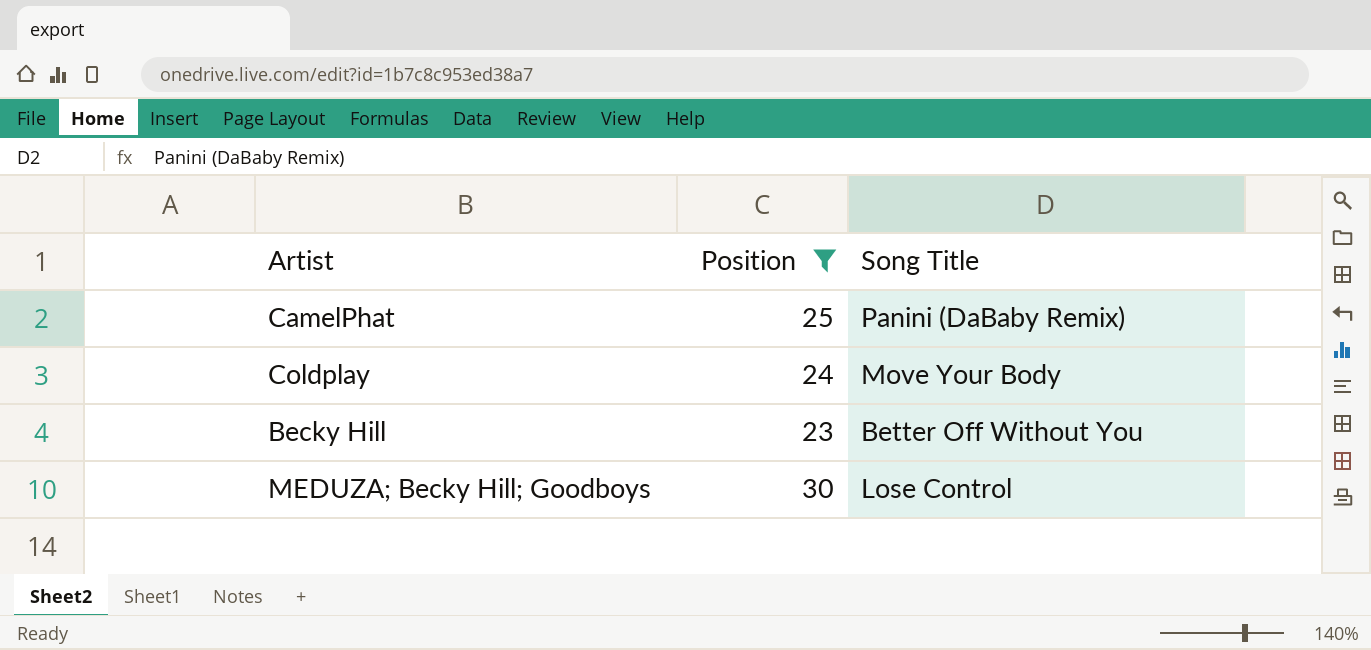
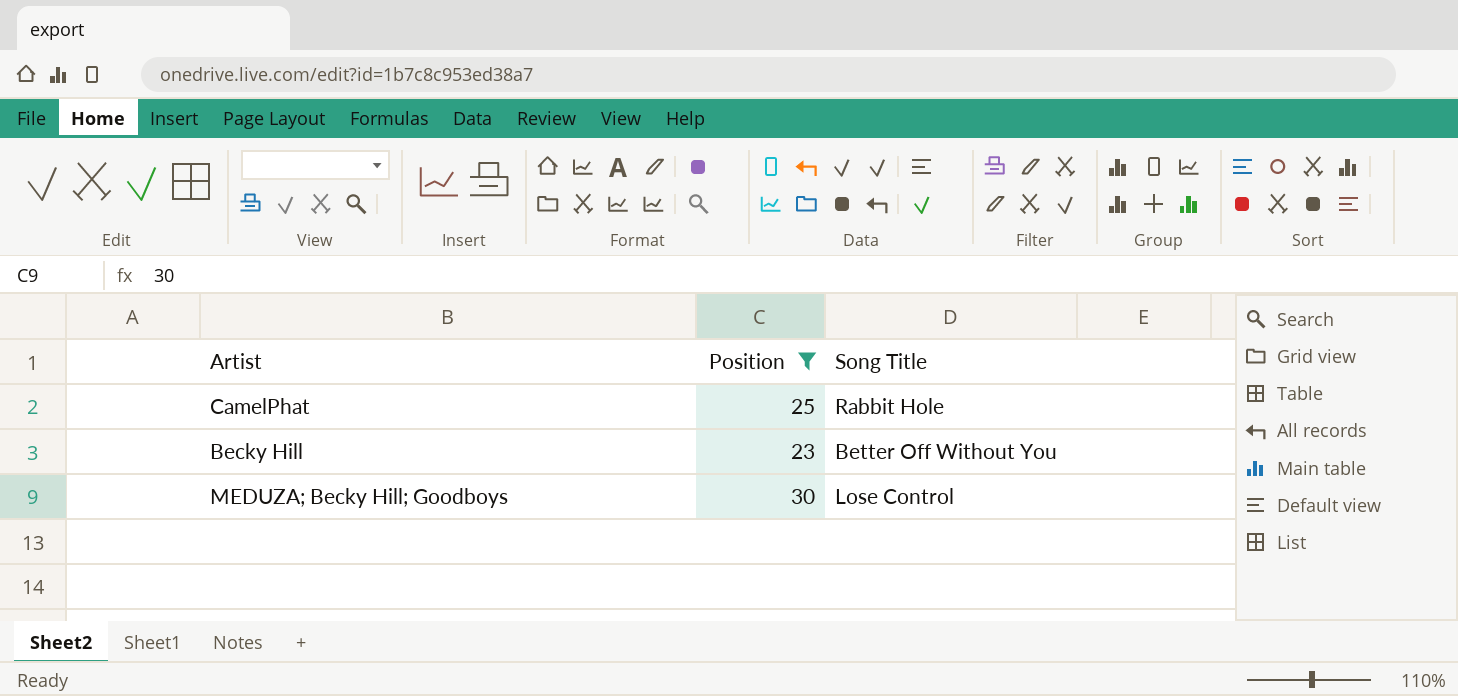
row Coldplay: 24 | Move Your Body -> none
CamelPhat | Song Title: Panini (DaBaby Remix) -> Rabbit Hole

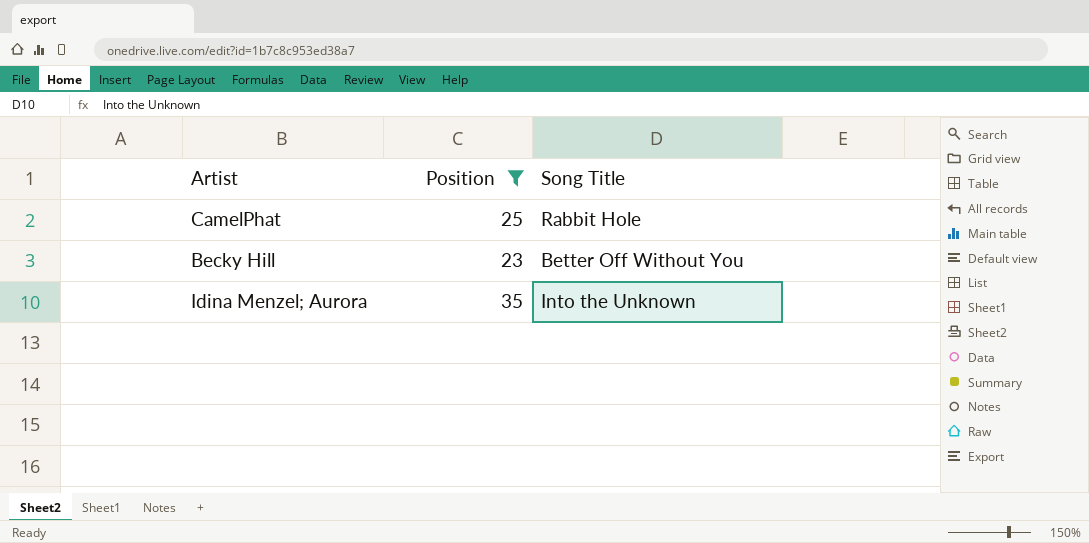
row MEDUZA; Becky Hill; Goodboys: 30 | Lose Control -> none
row Idina Menzel; Aurora: none -> 35 | Into the Unknown

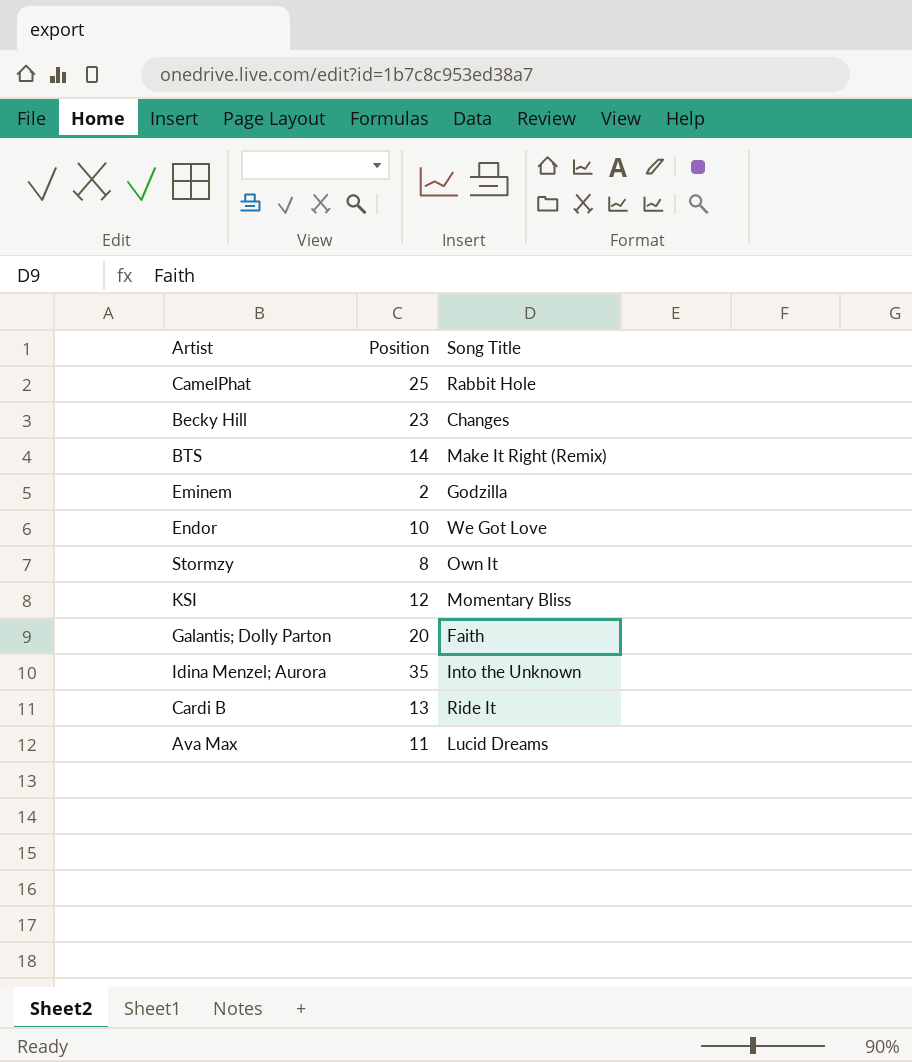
filter: Position >= 23 -> none
Becky Hill | Song Title: Better Off Without You -> Changes

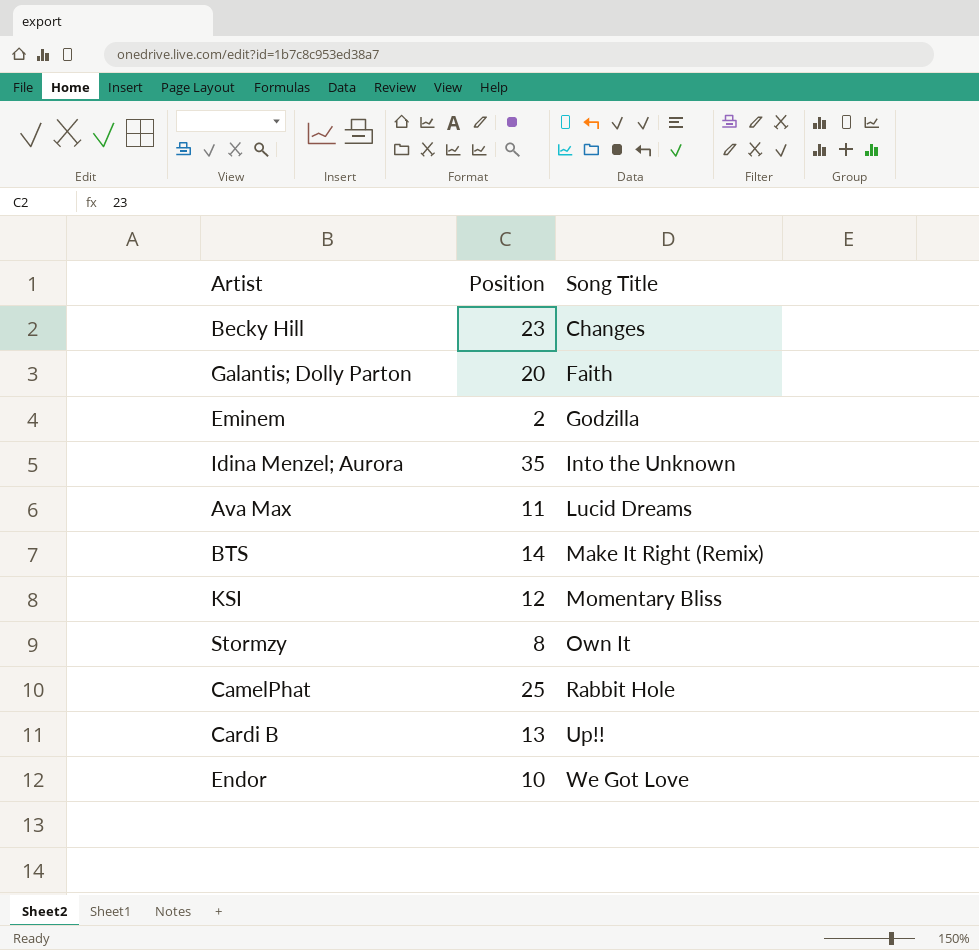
row order: none -> Song Title ascending
Cardi B | Song Title: Ride It -> Up!!

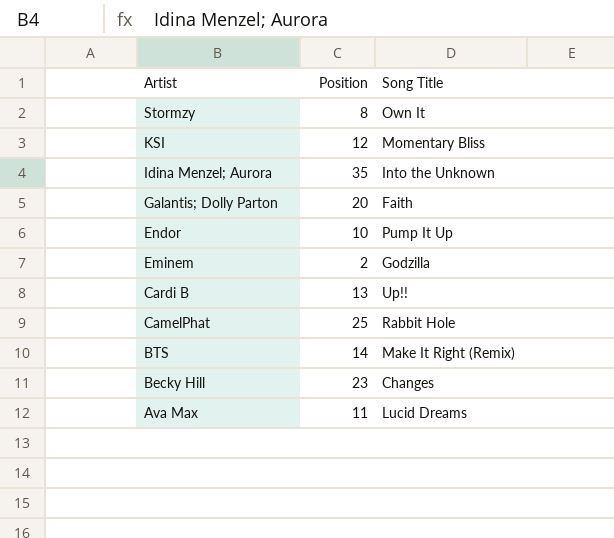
row order: Song Title ascending -> Artist descending
Endor | Song Title: We Got Love -> Pump It Up

